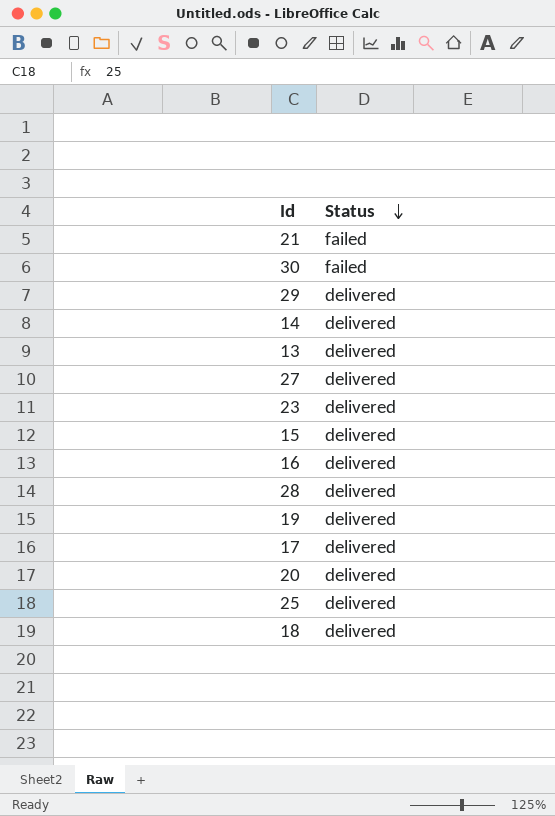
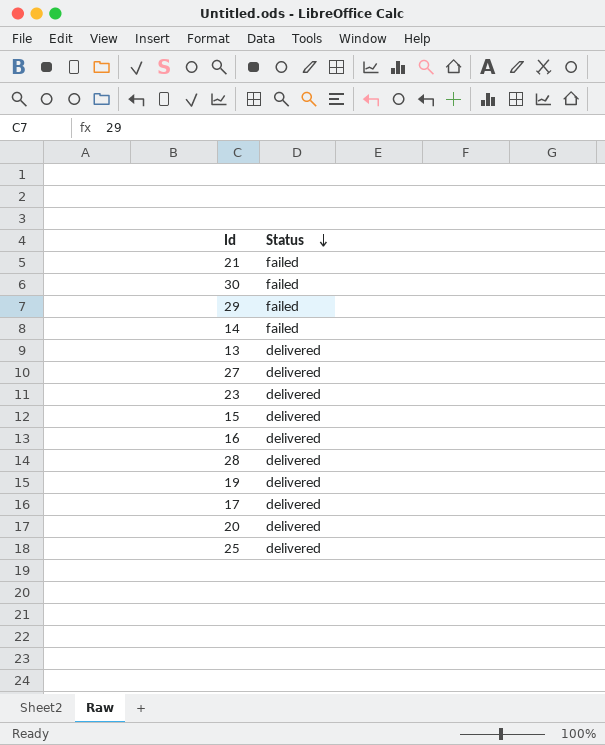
row 18: delivered -> none
29 | Status: delivered -> failed
14 | Status: delivered -> failed

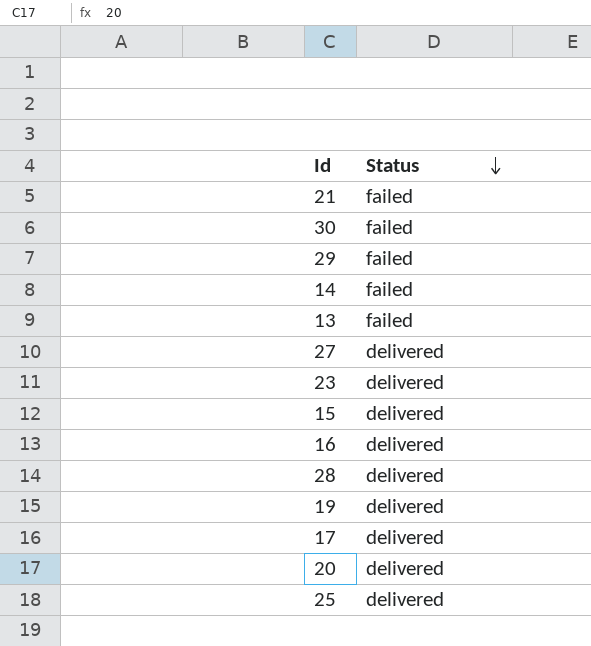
13 | Status: delivered -> failed

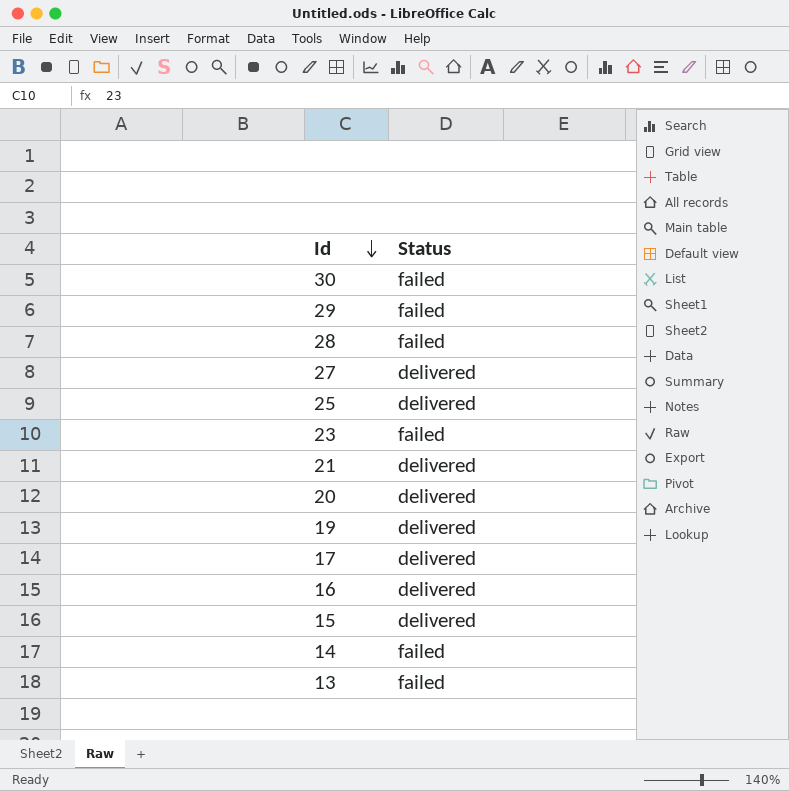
row order: Status descending -> Id descending
28 | Status: delivered -> failed
23 | Status: delivered -> failed
21 | Status: failed -> delivered

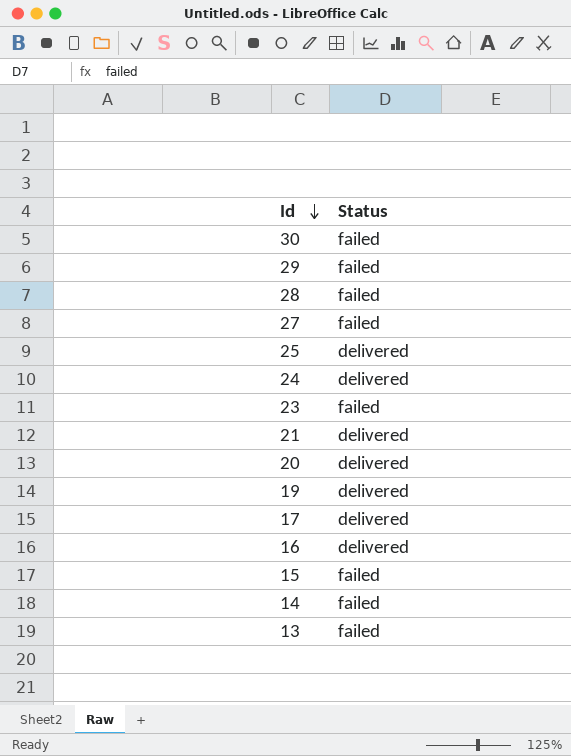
27 | Status: delivered -> failed
row 24: none -> delivered
15 | Status: delivered -> failed

